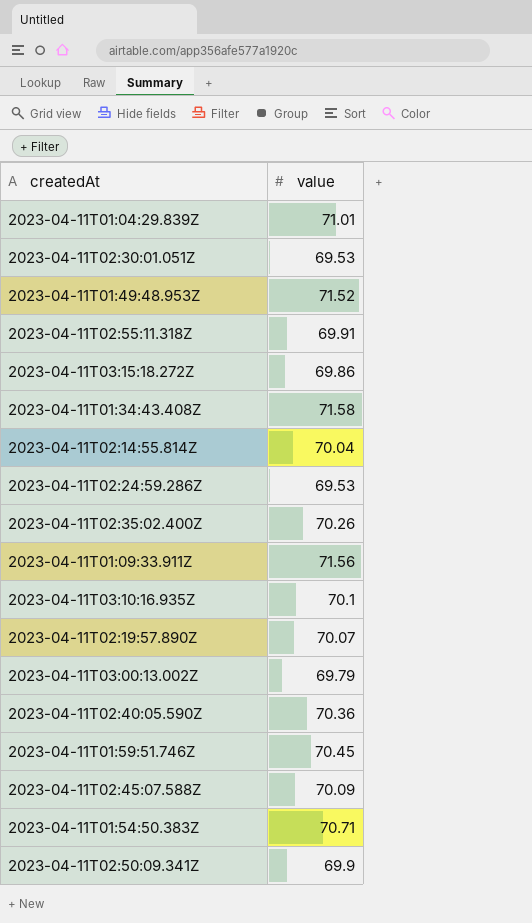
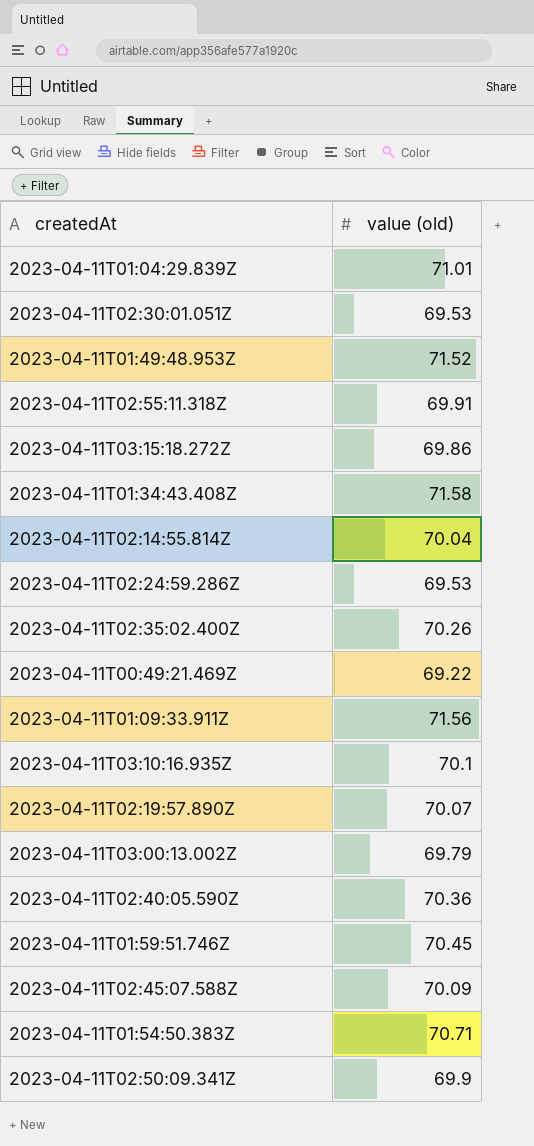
column name: value -> value (old)
row 2023-04-11T00:49:21.469Z: none -> 69.22

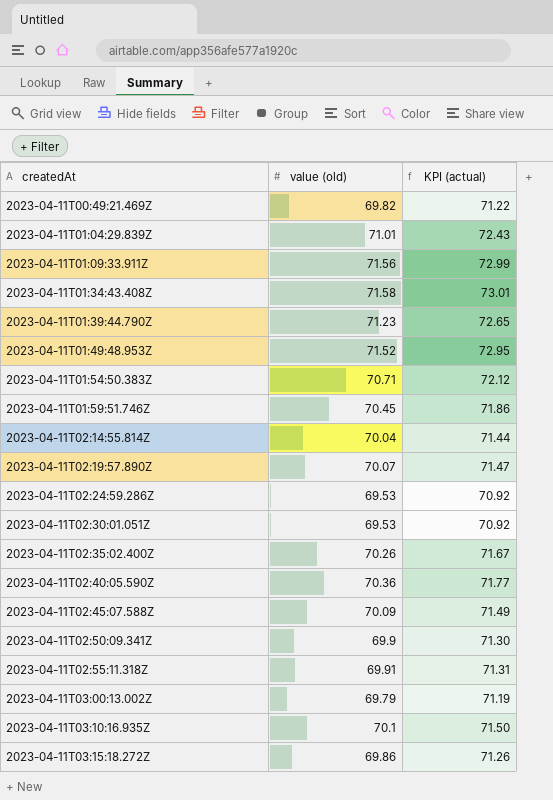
row order: none -> createdAt ascending
column KPI (actual) | formula: none -> [value (old)] * 1.02
2023-04-11T00:49:21.469Z | value (old): 69.22 -> 69.82
row 2023-04-11T01:39:44.790Z: none -> 71.23 | 72.65

